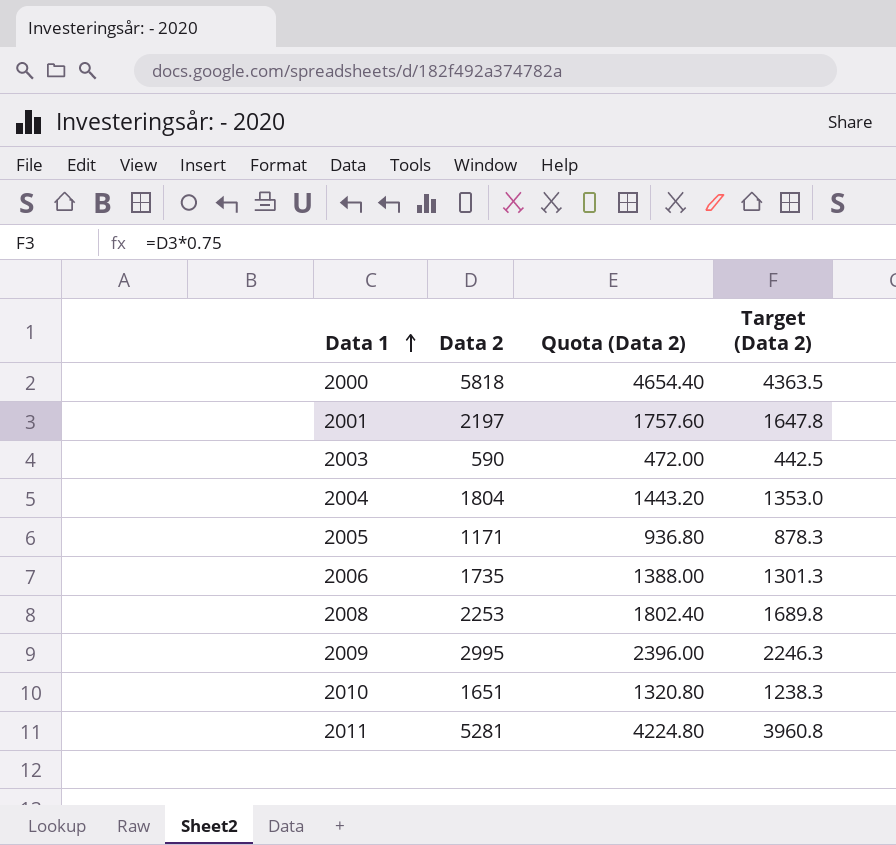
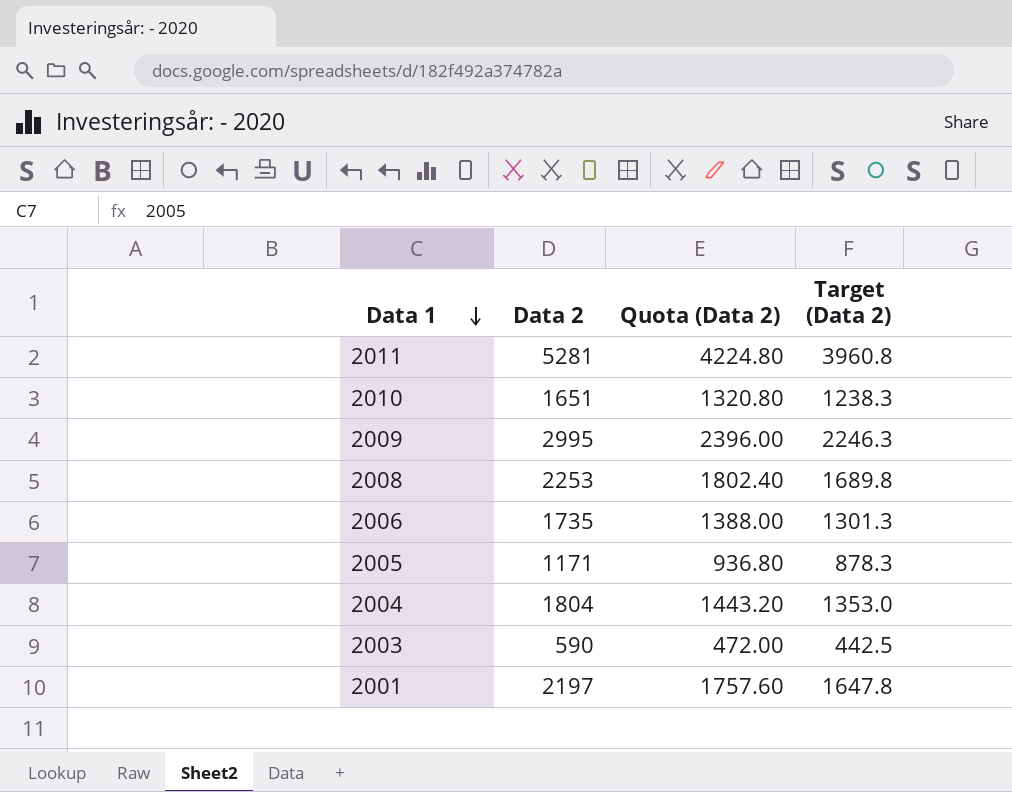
row order: Data 1 ascending -> Data 1 descending
row 2000: 5818 | 4654.40 | 4363.5 -> none

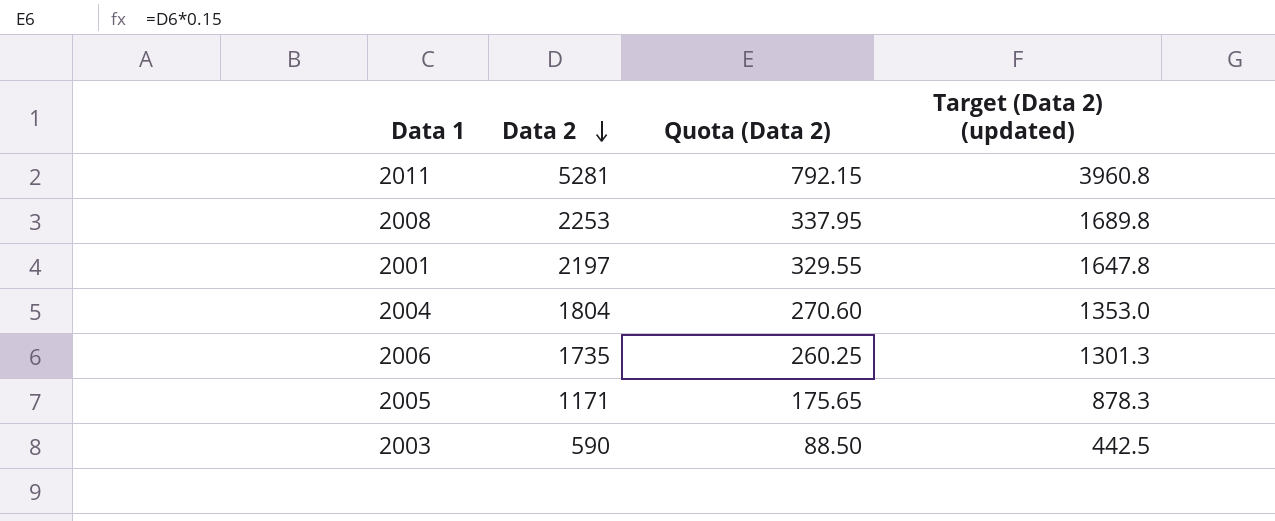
row order: Data 1 descending -> Data 2 descending
column Quota (Data 2) | formula: [Data 2] * 0.8 -> [Data 2] * 0.15
column name: Target (Data 2) -> Target (Data 2) (updated)
row 2010: 1651 | 1320.80 | 1238.3 -> none
row 2009: 2995 | 2396.00 | 2246.3 -> none

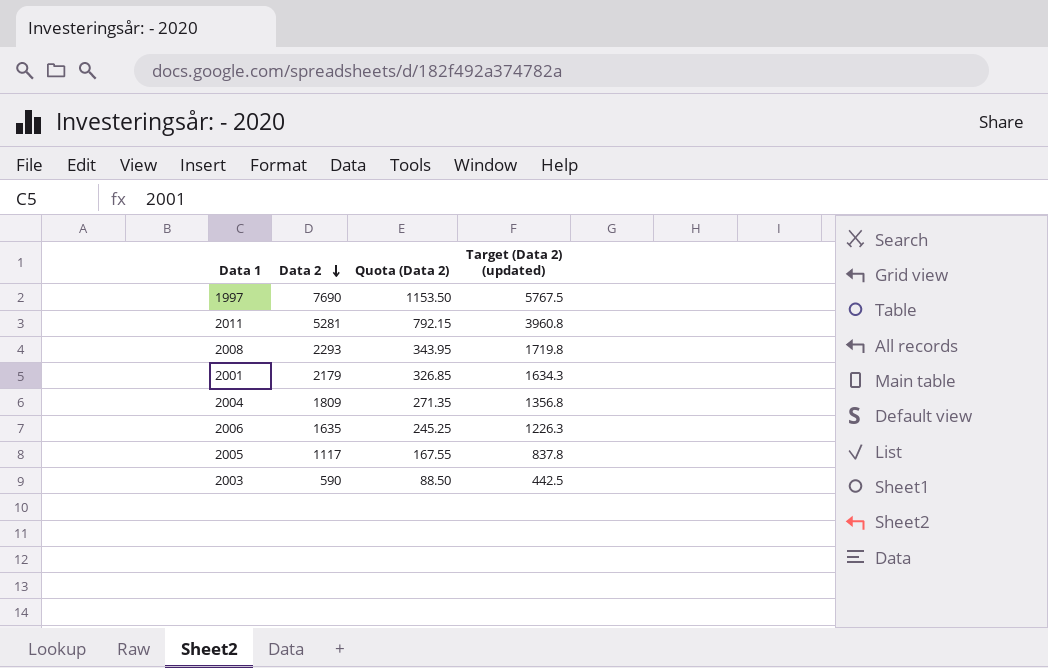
row 1997: none -> 7690 | 1153.50 | 5767.5
2008 | Data 2: 2253 -> 2293
2008 | Quota (Data 2): 337.95 -> 343.95
2008 | Target (Data 2) (updated): 1689.8 -> 1719.8
2001 | Data 2: 2197 -> 2179
2001 | Quota (Data 2): 329.55 -> 326.85
2001 | Target (Data 2) (updated): 1647.8 -> 1634.3
2004 | Data 2: 1804 -> 1809
2004 | Quota (Data 2): 270.60 -> 271.35
2004 | Target (Data 2) (updated): 1353.0 -> 1356.8
2006 | Data 2: 1735 -> 1635
2006 | Quota (Data 2): 260.25 -> 245.25
2006 | Target (Data 2) (updated): 1301.3 -> 1226.3
2005 | Data 2: 1171 -> 1117
2005 | Quota (Data 2): 175.65 -> 167.55
2005 | Target (Data 2) (updated): 878.3 -> 837.8

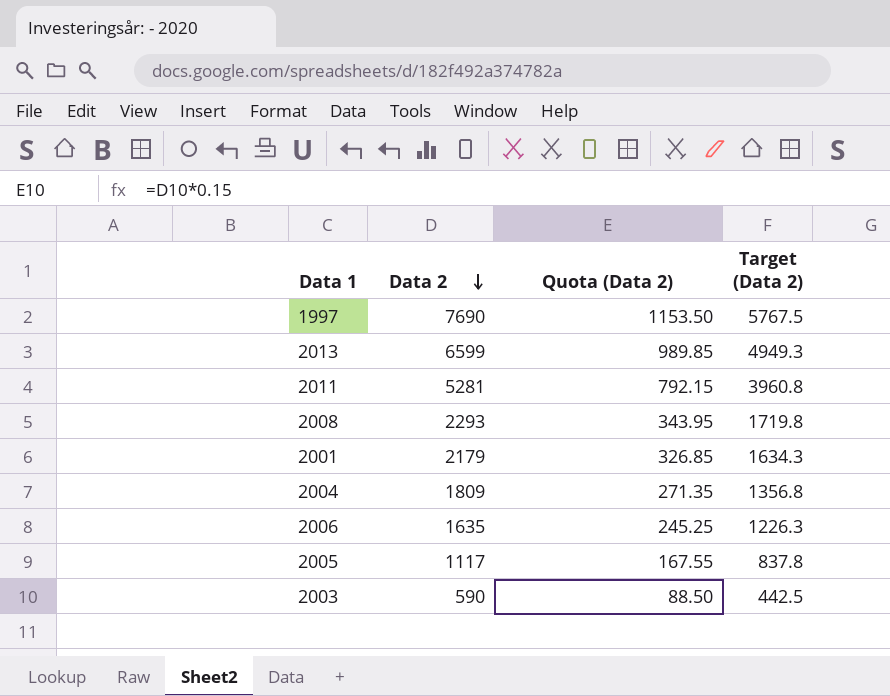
column name: Target (Data 2) (updated) -> Target (Data 2)
row 2013: none -> 6599 | 989.85 | 4949.3

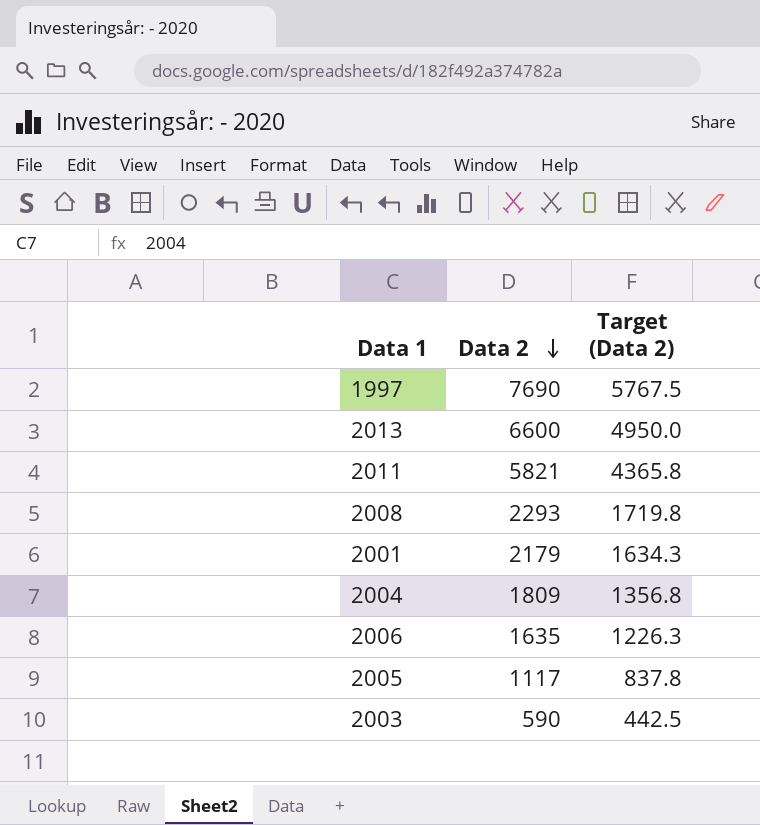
column Quota (Data 2) | formula: [Data 2] * 0.15 -> none
2013 | Data 2: 6599 -> 6600
2013 | Target (Data 2): 4949.3 -> 4950.0
2011 | Data 2: 5281 -> 5821
2011 | Target (Data 2): 3960.8 -> 4365.8

